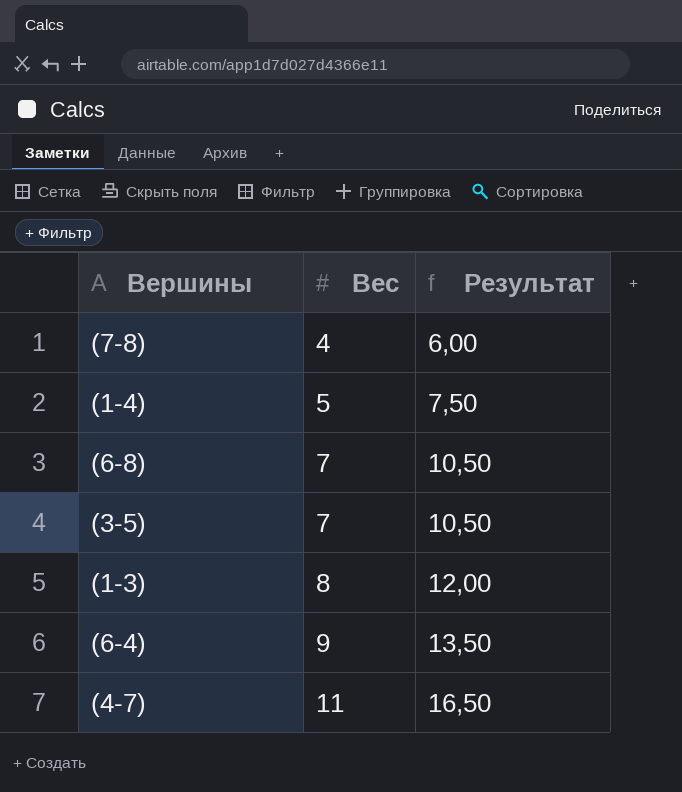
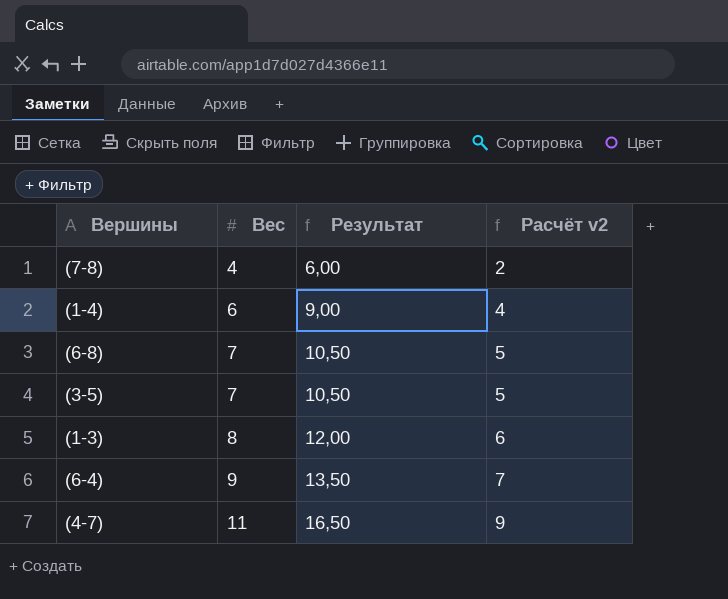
column Расчёт v2 | formula: none -> [Вес] - 2
(1-4) | Вес: 5 -> 6
(1-4) | Результат: 7,50 -> 9,00

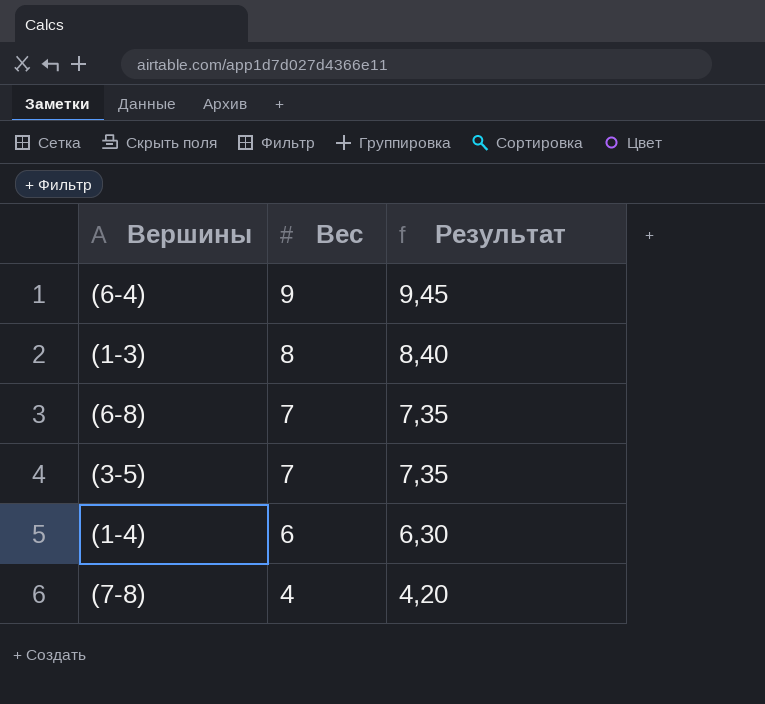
row order: Вес ascending -> Вес descending
column Расчёт v2 | formula: [Вес] - 2 -> none
column Результат | formula: [Вес] * 1,5 -> [Вес] * 1,05
row (4-7): 11 | 16,50 | 9 -> none

